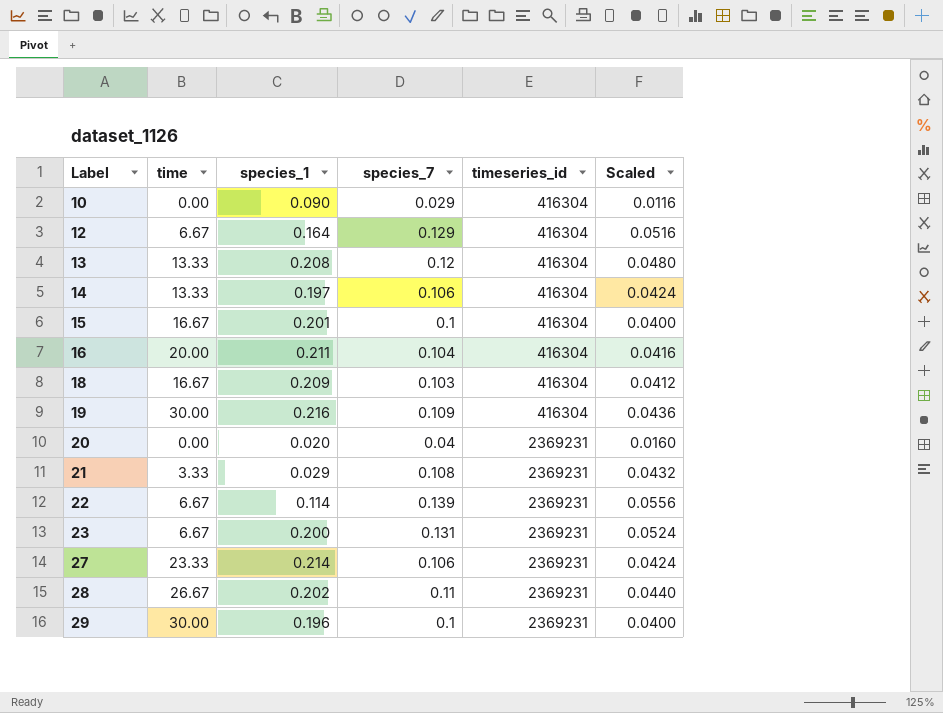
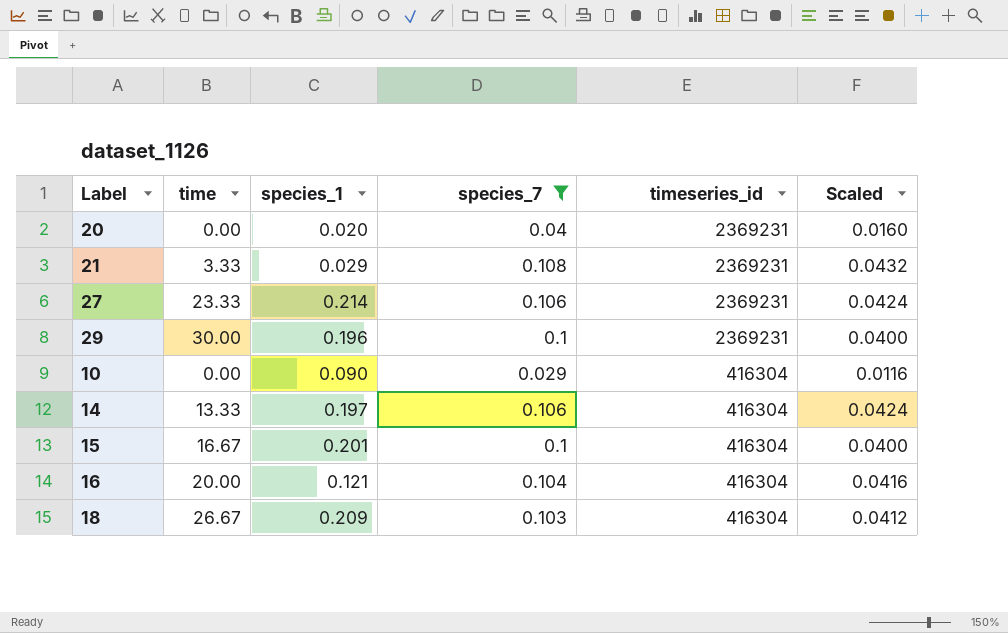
filter: none -> species_7 <= 0.108
row order: Label ascending -> timeseries_id descending
16 | species_1: 0.211 -> 0.121
18 | time: 16.67 -> 26.67

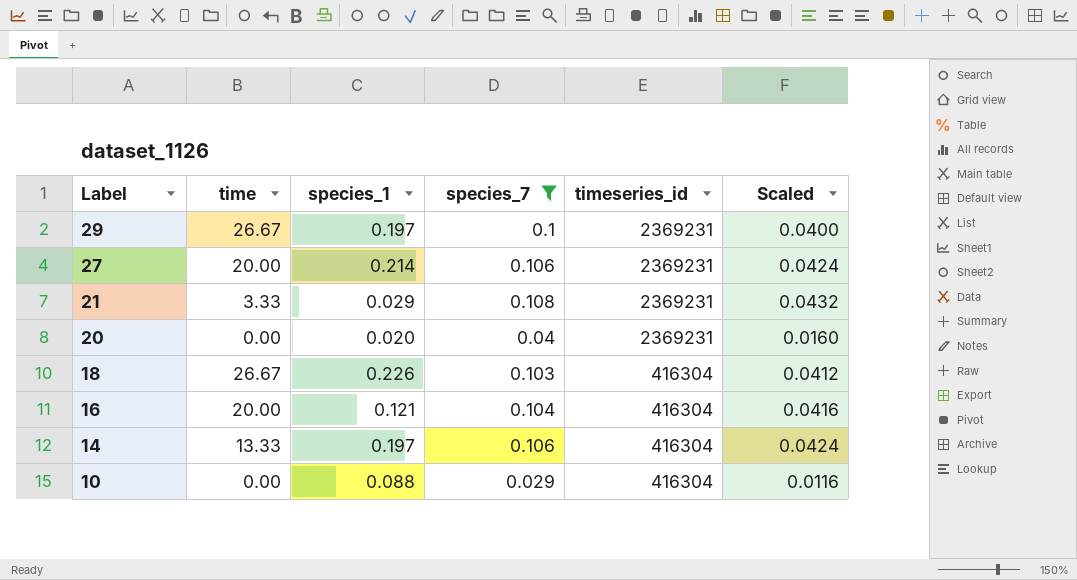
row order: timeseries_id descending -> Label descending
row 15: 16.67 | 0.201 | 0.1 | 416304 | 0.0400 -> none
29 | time: 30.00 -> 26.67
29 | species_1: 0.196 -> 0.197
27 | time: 23.33 -> 20.00
18 | species_1: 0.209 -> 0.226
10 | species_1: 0.090 -> 0.088

